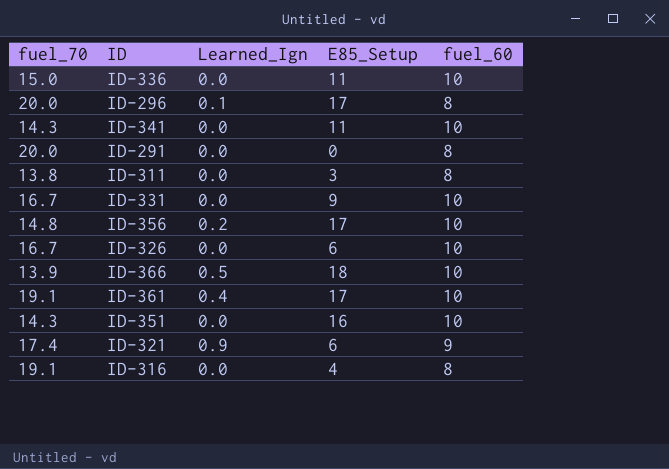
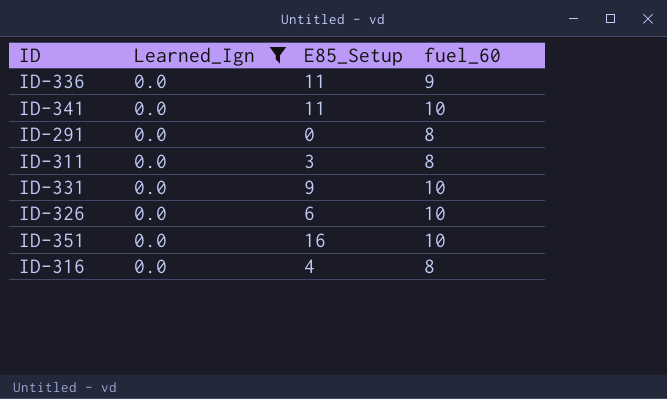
filter: none -> Learned_Ign = 0.0
column fuel_70 | position: 1 -> none
ID-336 | fuel_60: 10 -> 9

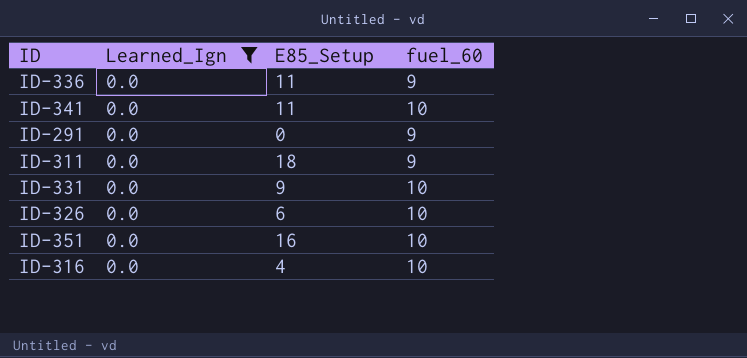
ID-291 | fuel_60: 8 -> 9
ID-311 | E85_Setup: 3 -> 18
ID-311 | fuel_60: 8 -> 9
ID-316 | fuel_60: 8 -> 10

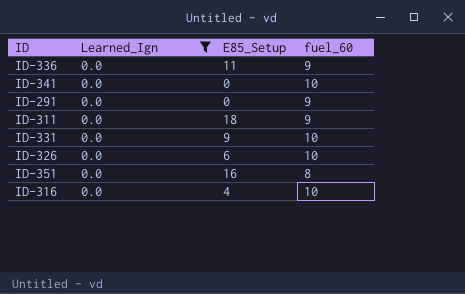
ID-341 | E85_Setup: 11 -> 0
ID-351 | fuel_60: 10 -> 8

